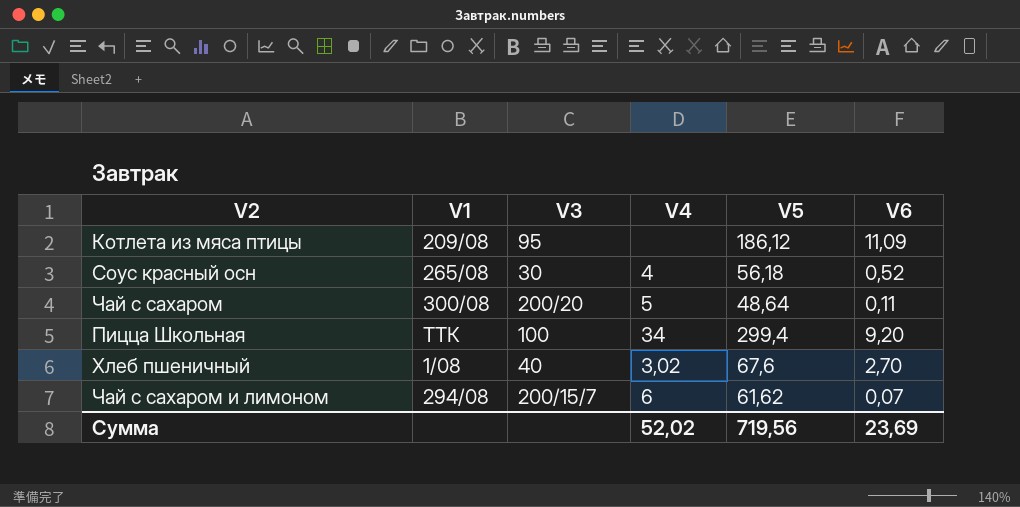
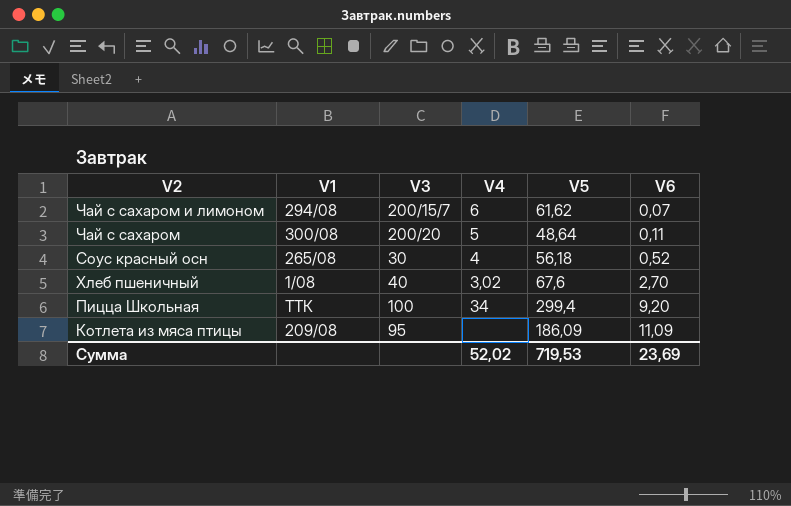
row order: none -> V6 ascending
Котлета из мяса птицы | V5: 186,12 -> 186,09
Сумма | V5: 719,56 -> 719,53

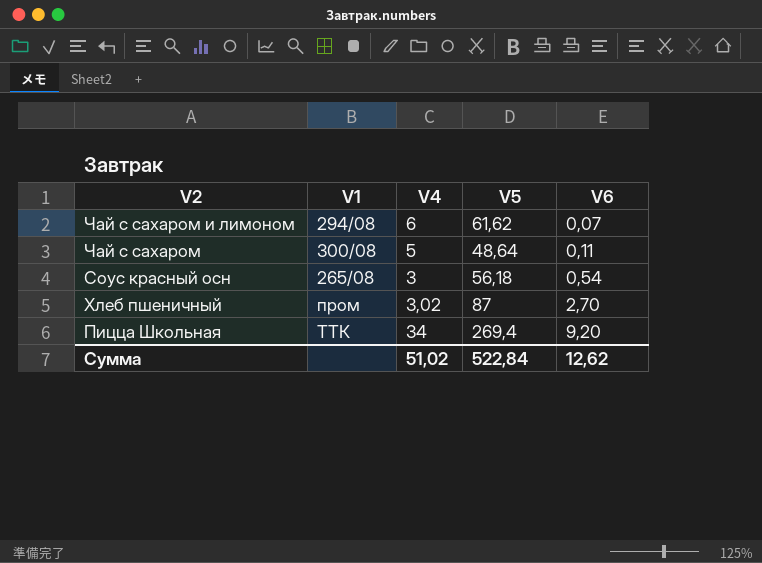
column V3 | position: 3 -> none
row Котлета из мяса птицы: 209/08 | 95 | none | 186,09 | 11,09 -> none
Соус красный осн | V4: 4 -> 3
Соус красный осн | V6: 0,52 -> 0,54
Хлеб пшеничный | V1: 1/08 -> пром
Хлеб пшеничный | V5: 67,6 -> 87
Пицца Школьная | V5: 299,4 -> 269,4
Сумма | V4: 52,02 -> 51,02
Сумма | V5: 719,53 -> 522,84
Сумма | V6: 23,69 -> 12,62

